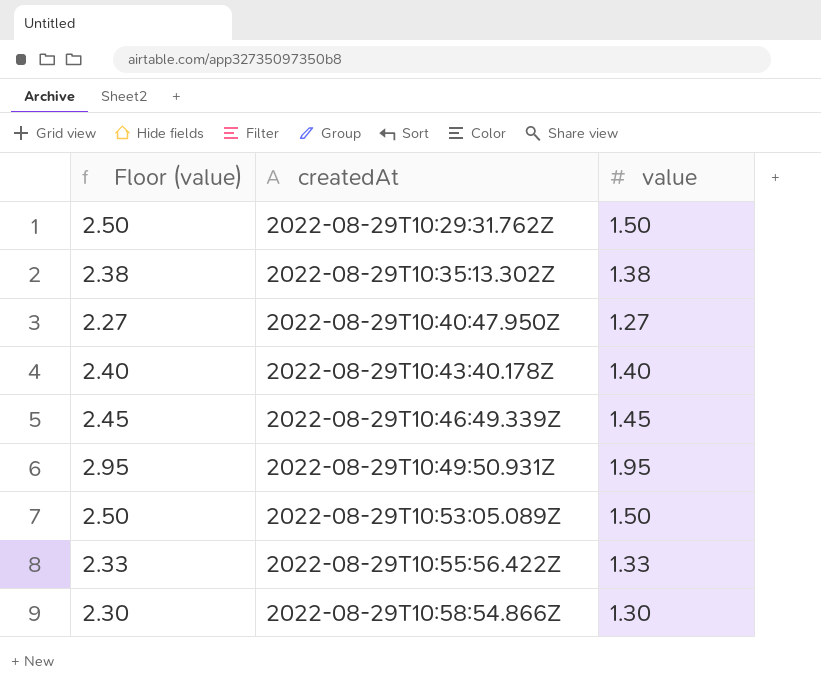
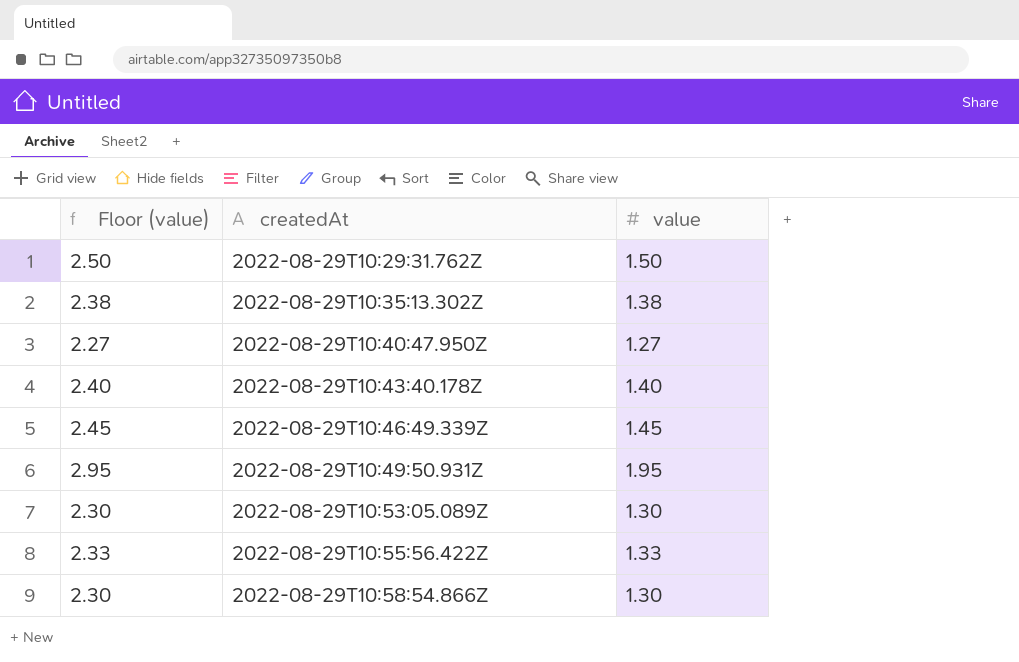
2022-08-29T10:53:05.089Z | Floor (value): 2.50 -> 2.30
2022-08-29T10:53:05.089Z | value: 1.50 -> 1.30

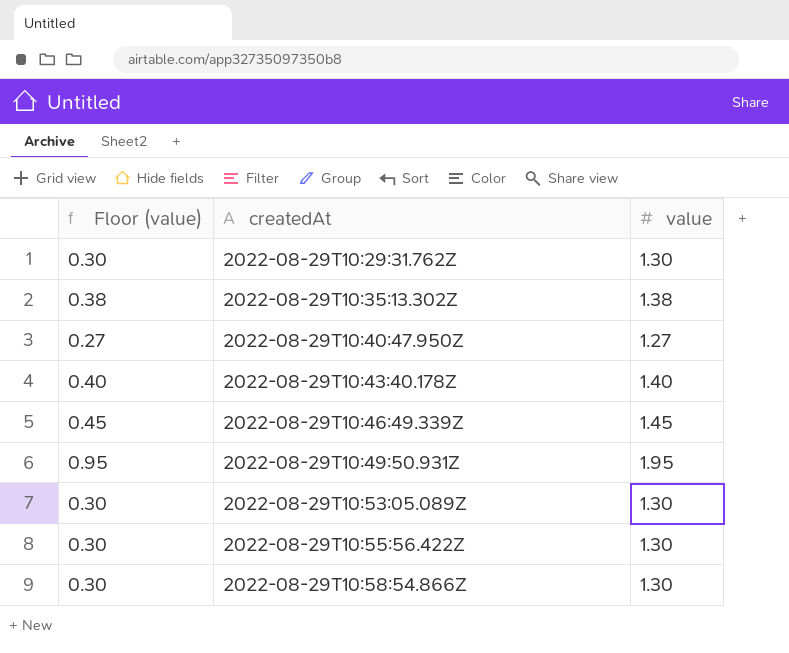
column Floor (value) | formula: [value] + 1 -> [value] - 1
2022-08-29T10:29:31.762Z | value: 1.50 -> 1.30
2022-08-29T10:55:56.422Z | value: 1.33 -> 1.30

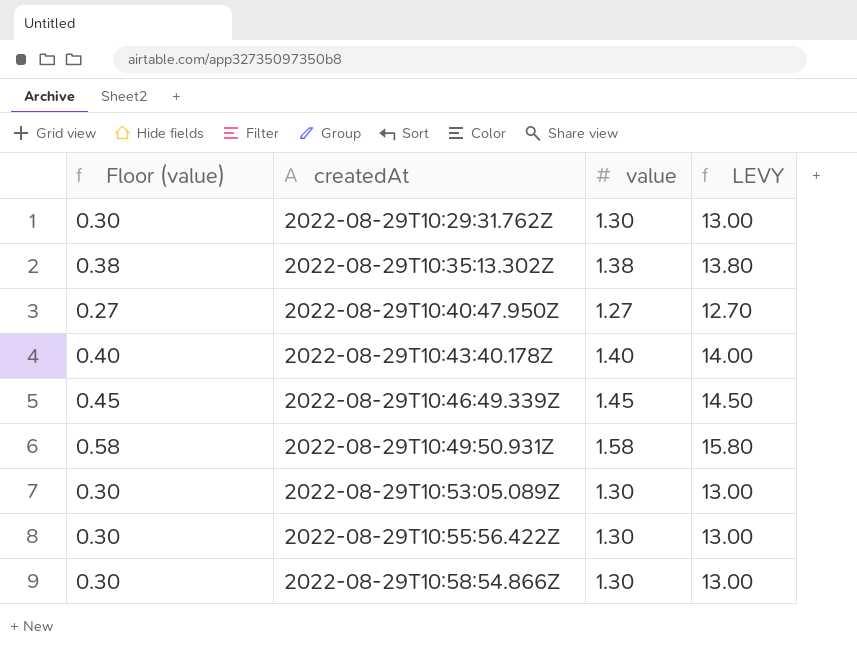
column LEVY | formula: none -> [value] * 10
2022-08-29T10:49:50.931Z | Floor (value): 0.95 -> 0.58
2022-08-29T10:49:50.931Z | value: 1.95 -> 1.58

